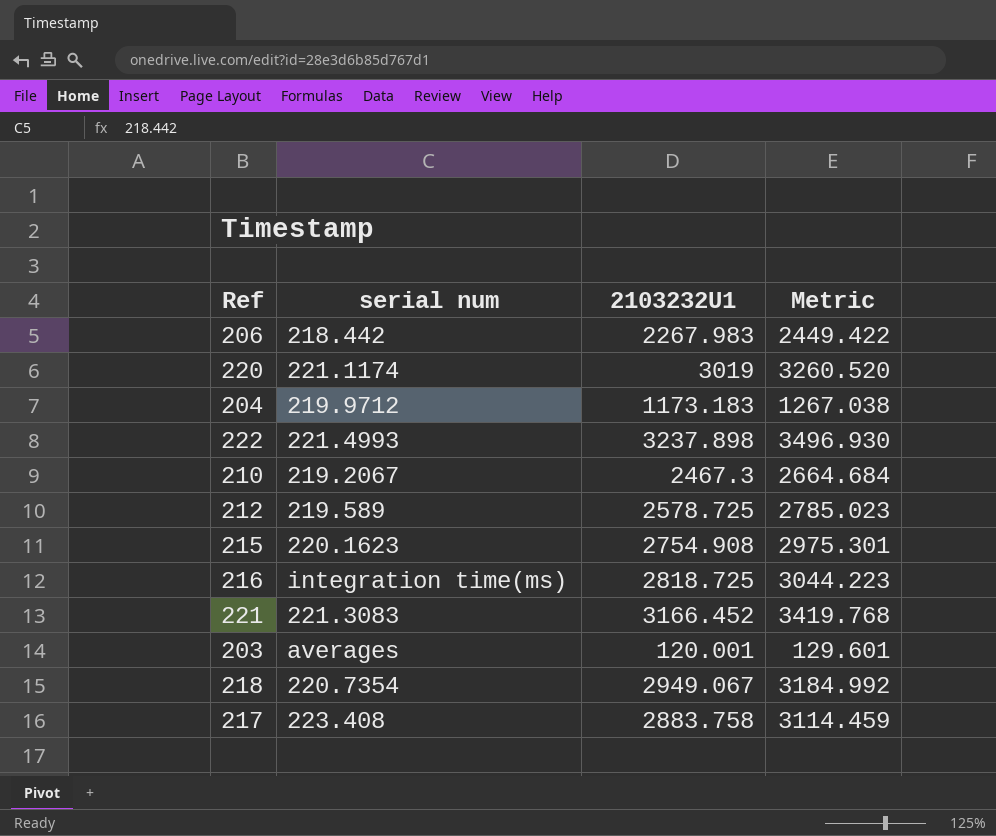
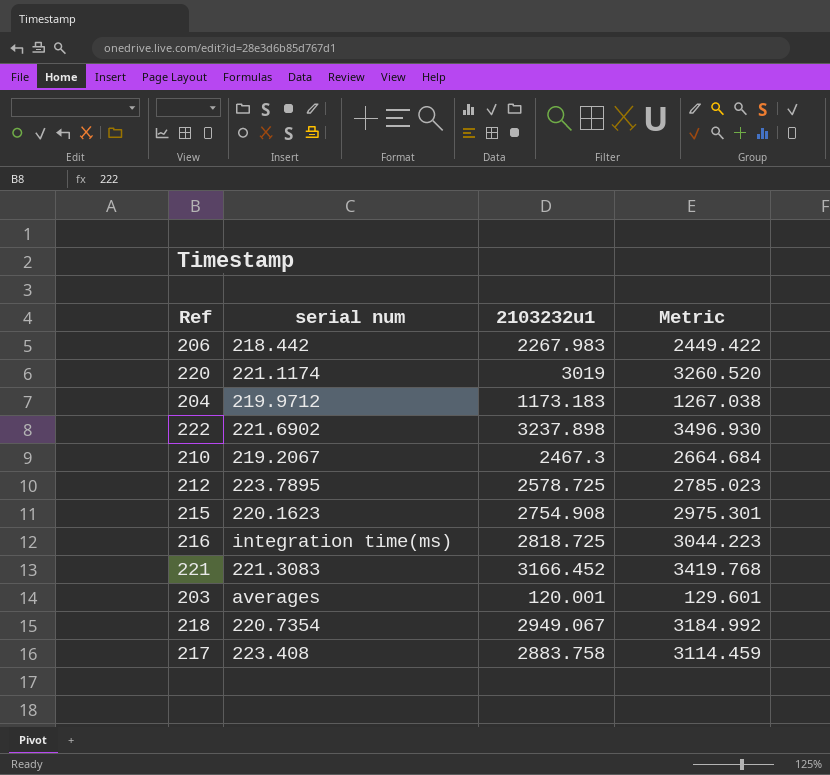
column name: 2103232U1 -> 2103232u1
222 | serial num: 221.4993 -> 221.6902
212 | serial num: 219.589 -> 223.7895

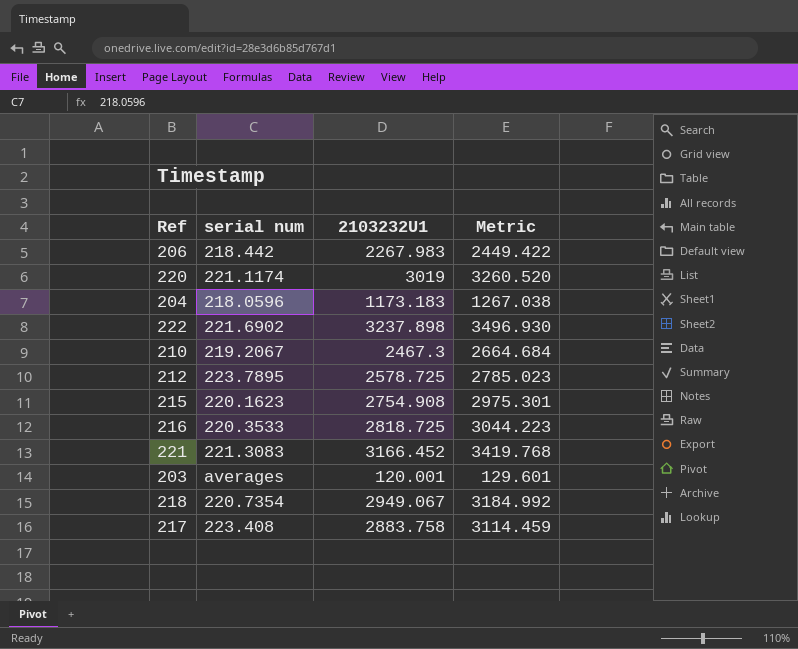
column name: 2103232u1 -> 2103232U1
204 | serial num: 219.9712 -> 218.0596
216 | serial num: integration time(ms) -> 220.3533

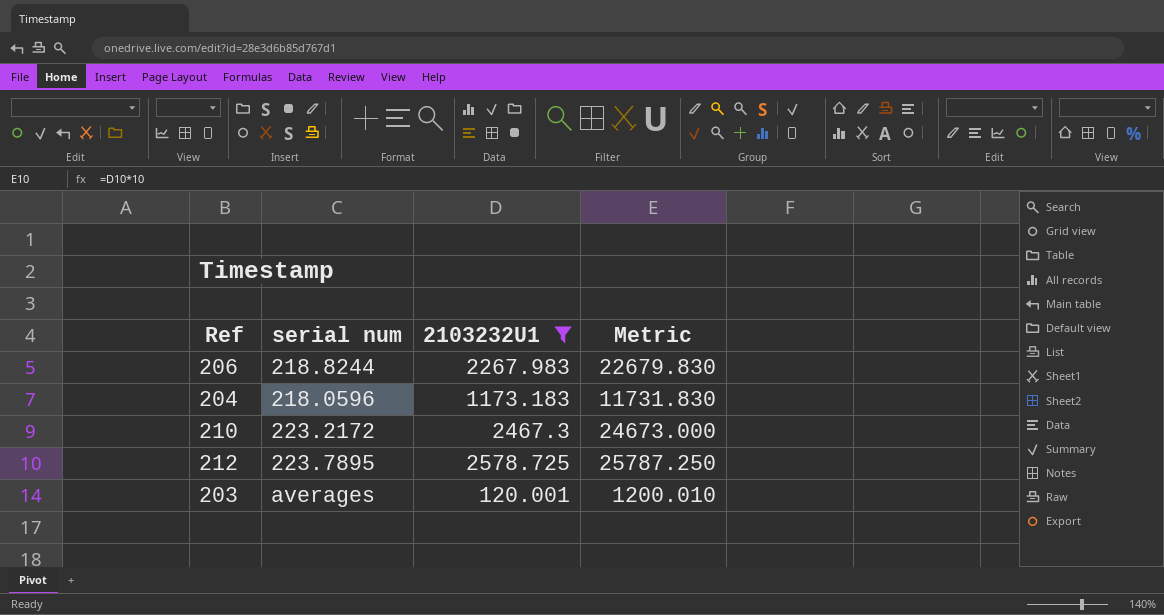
filter: none -> 2103232U1 <= 2578.725
column Metric | formula: [2103232U1] * 1.08 -> [2103232U1] * 10
206 | serial num: 218.442 -> 218.8244
210 | serial num: 219.2067 -> 223.2172

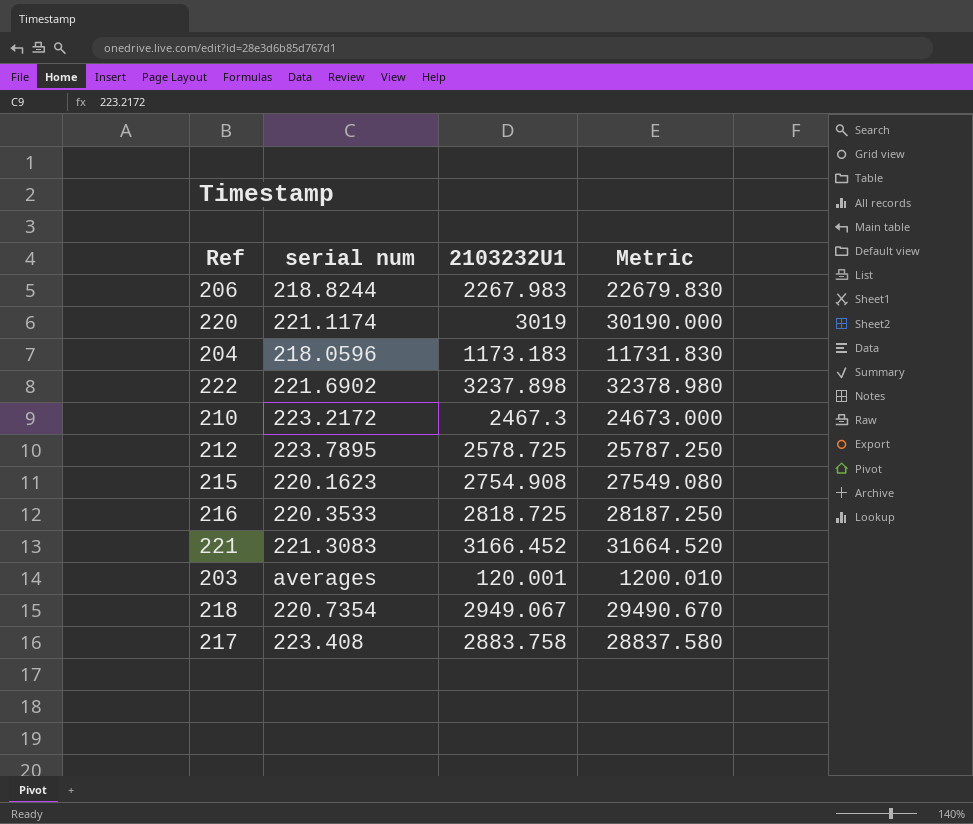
filter: 2103232U1 <= 2578.725 -> none

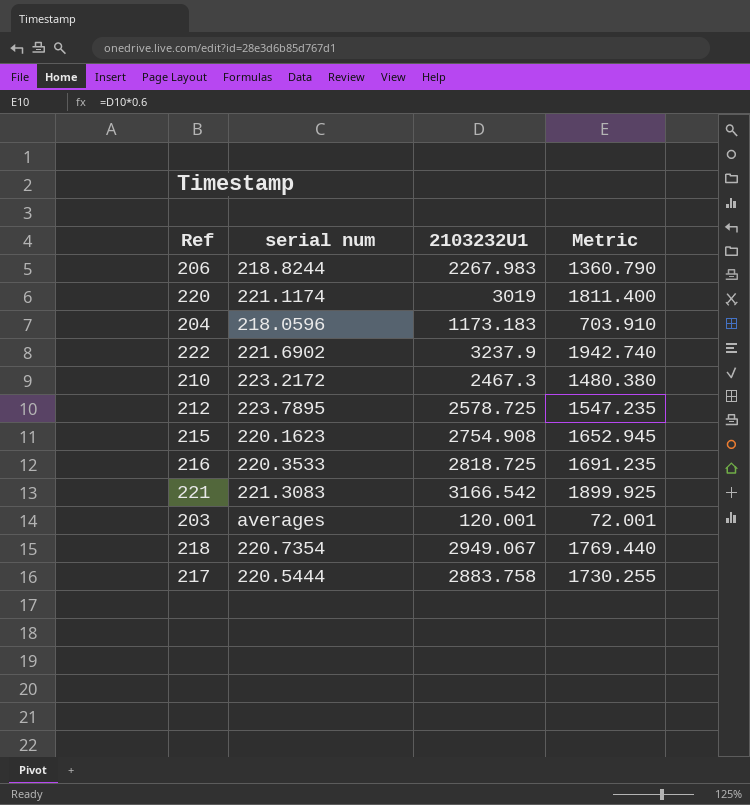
column Metric | formula: [2103232U1] * 10 -> [2103232U1] * 0.6
222 | 2103232U1: 3237.898 -> 3237.9
221 | 2103232U1: 3166.452 -> 3166.542
217 | serial num: 223.408 -> 220.5444

